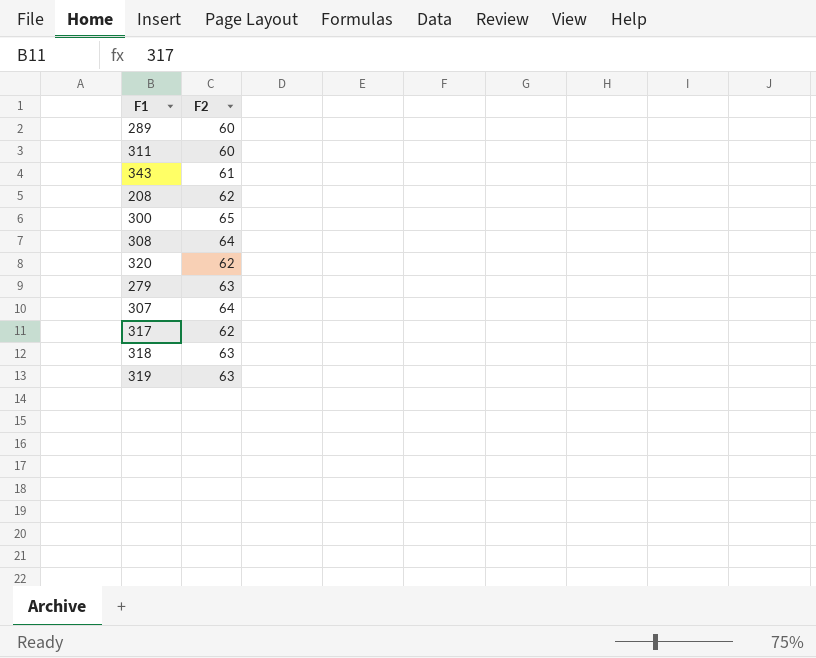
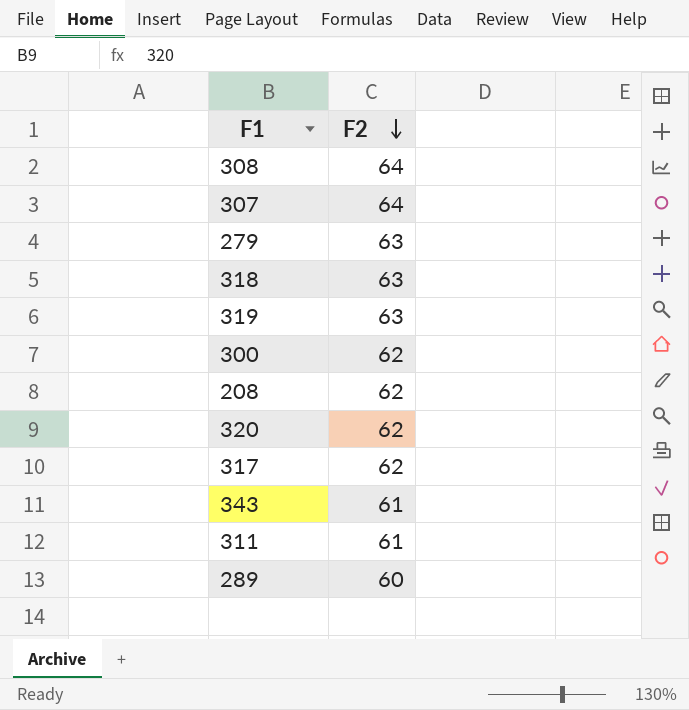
row order: none -> F2 descending
300 | F2: 65 -> 62
311 | F2: 60 -> 61

